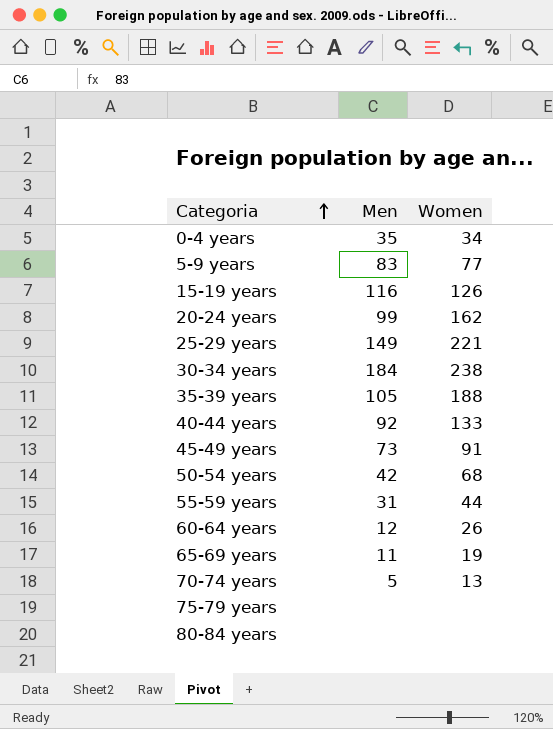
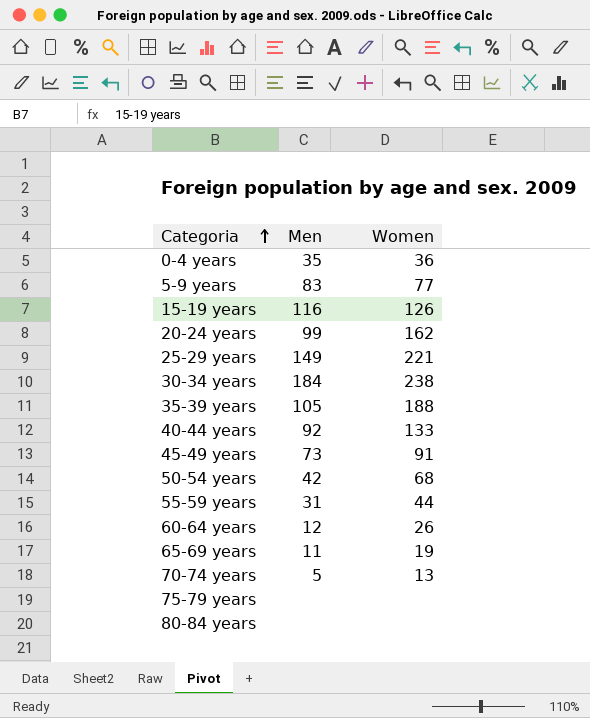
0-4 years | Women: 34 -> 36

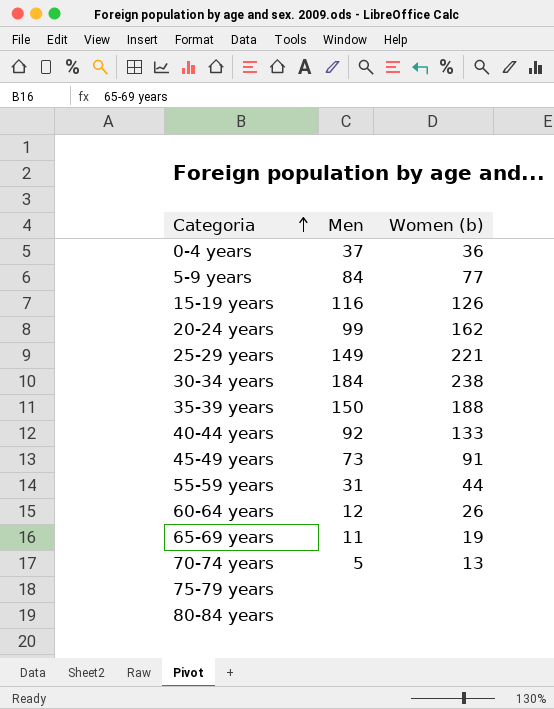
column name: Women -> Women (b)
row 50-54 years: 42 | 68 -> none
0-4 years | Men: 35 -> 37
5-9 years | Men: 83 -> 84
35-39 years | Men: 105 -> 150

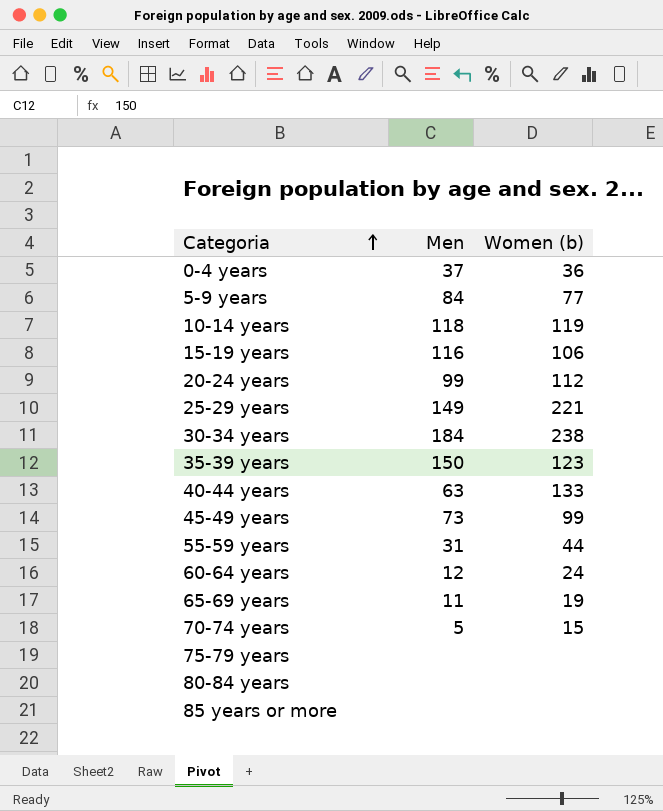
row 10-14 years: none -> 118 | 119
15-19 years | Women (b): 126 -> 106
20-24 years | Women (b): 162 -> 112
35-39 years | Women (b): 188 -> 123
40-44 years | Men: 92 -> 63
45-49 years | Women (b): 91 -> 99
60-64 years | Women (b): 26 -> 24
70-74 years | Women (b): 13 -> 15
row 85 years or more: none -> none | none

